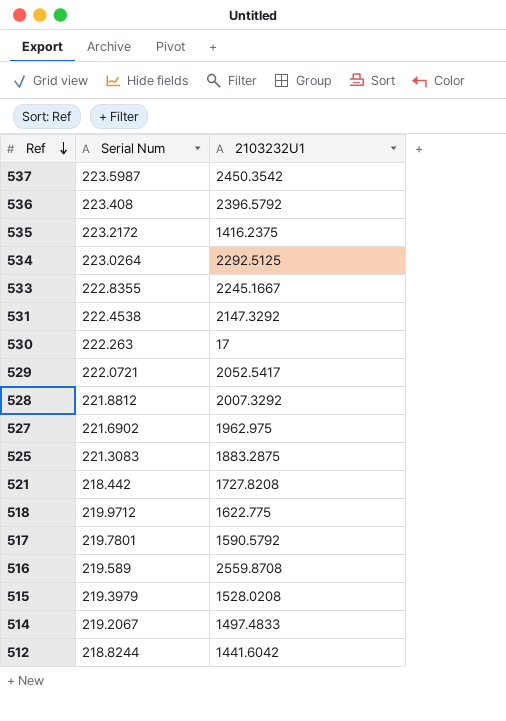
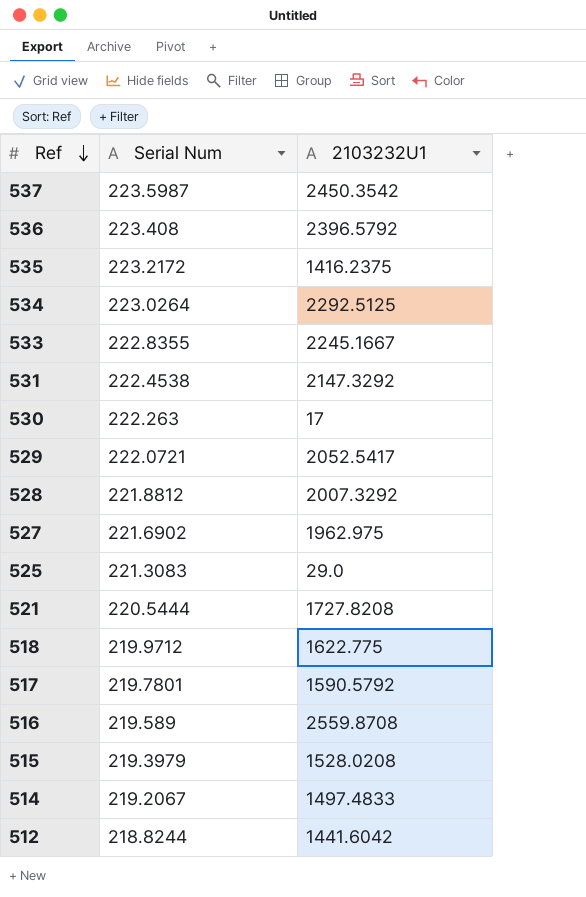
525 | 2103232U1: 1883.2875 -> 29.0
521 | Serial Num: 218.442 -> 220.5444

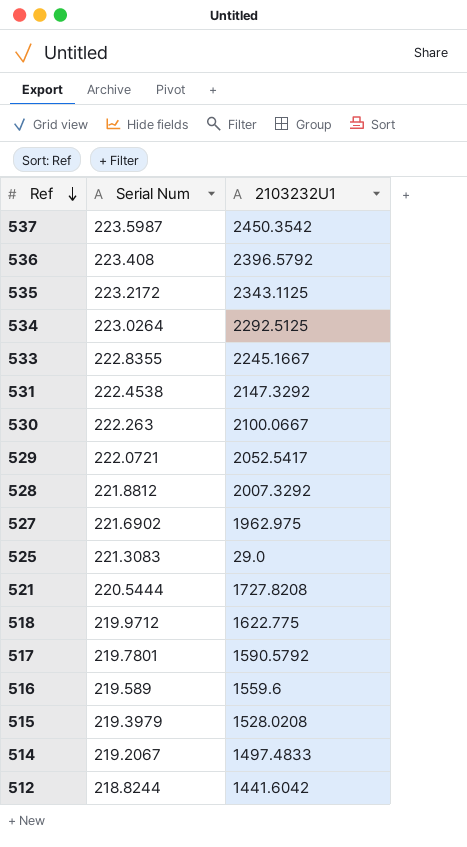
535 | 2103232U1: 1416.2375 -> 2343.1125
530 | 2103232U1: 17 -> 2100.0667
516 | 2103232U1: 2559.8708 -> 1559.6

